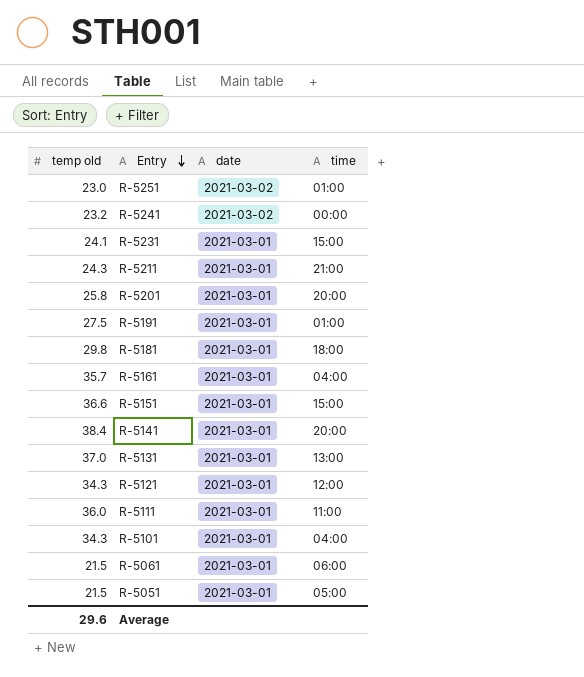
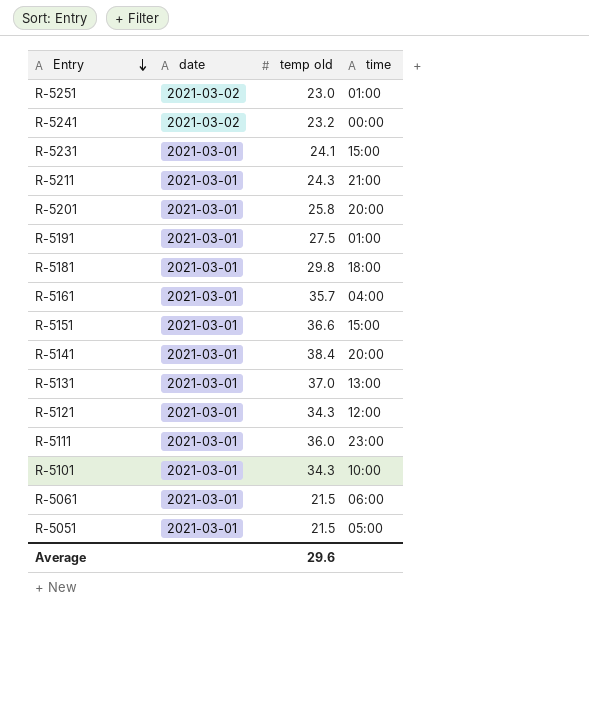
column temp old | position: 1 -> 3
R-5111 | time: 11:00 -> 23:00
R-5101 | time: 04:00 -> 10:00

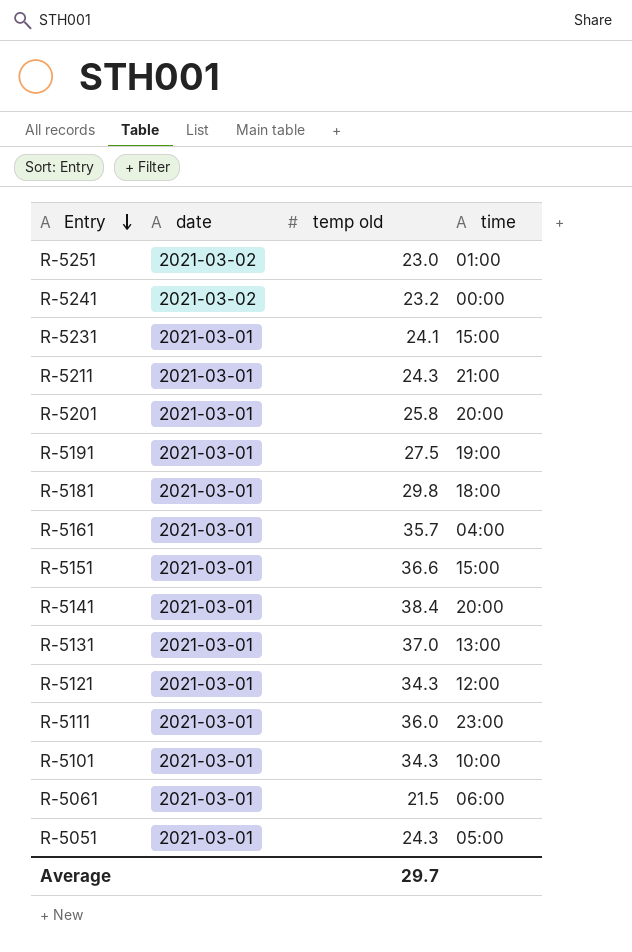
R-5191 | time: 01:00 -> 19:00
R-5051 | temp old: 21.5 -> 24.3
Average | temp old: 29.6 -> 29.7

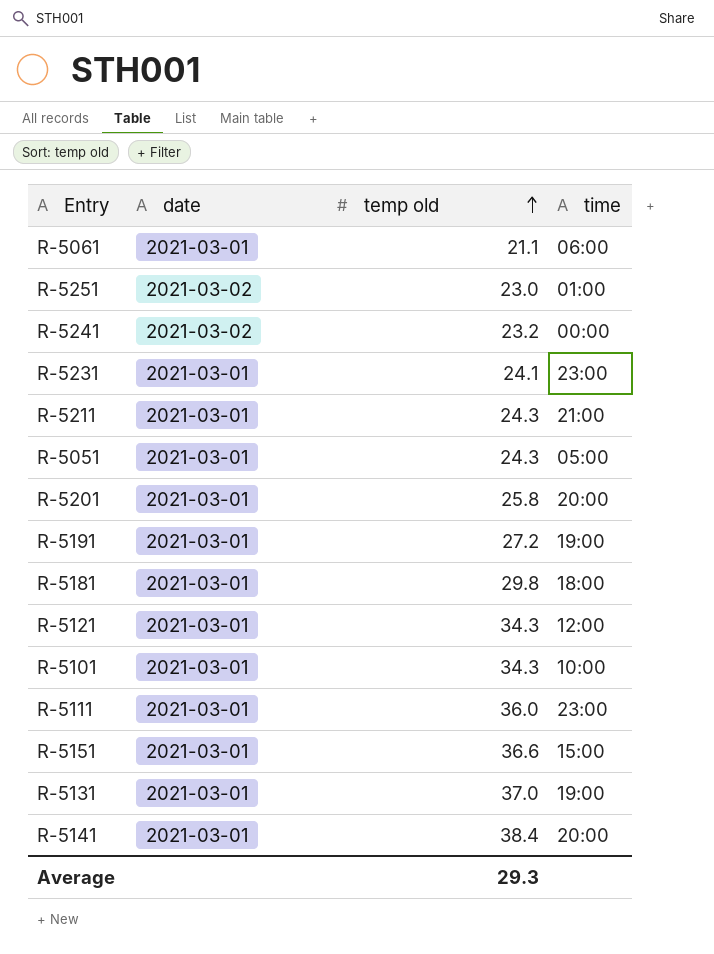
row order: Entry descending -> temp old ascending
row R-5161: 2021-03-01 | 35.7 | 04:00 -> none
R-5061 | temp old: 21.5 -> 21.1
R-5231 | time: 15:00 -> 23:00
R-5191 | temp old: 27.5 -> 27.2
R-5131 | time: 13:00 -> 19:00
Average | temp old: 29.7 -> 29.3

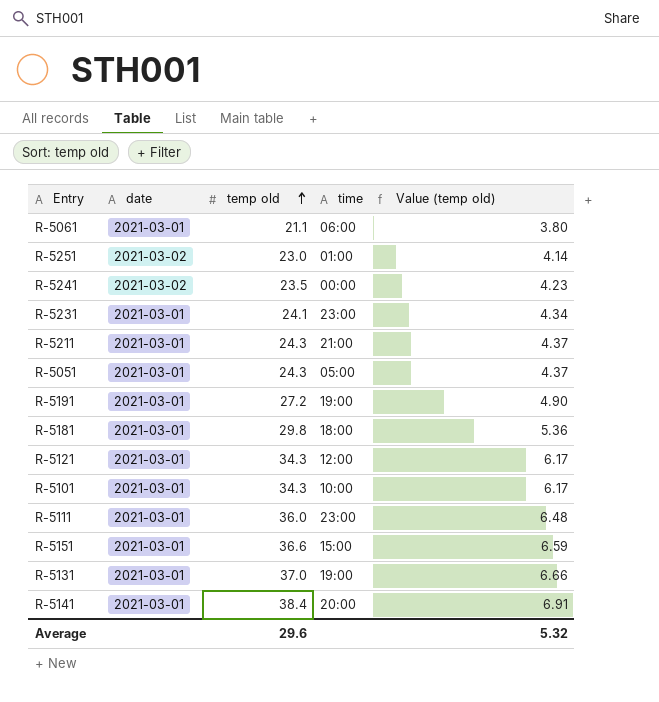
column Value (temp old) | formula: none -> [temp old] * 0.18
row R-5201: 2021-03-01 | 25.8 | 20:00 -> none
R-5241 | temp old: 23.2 -> 23.5
Average | temp old: 29.3 -> 29.6

